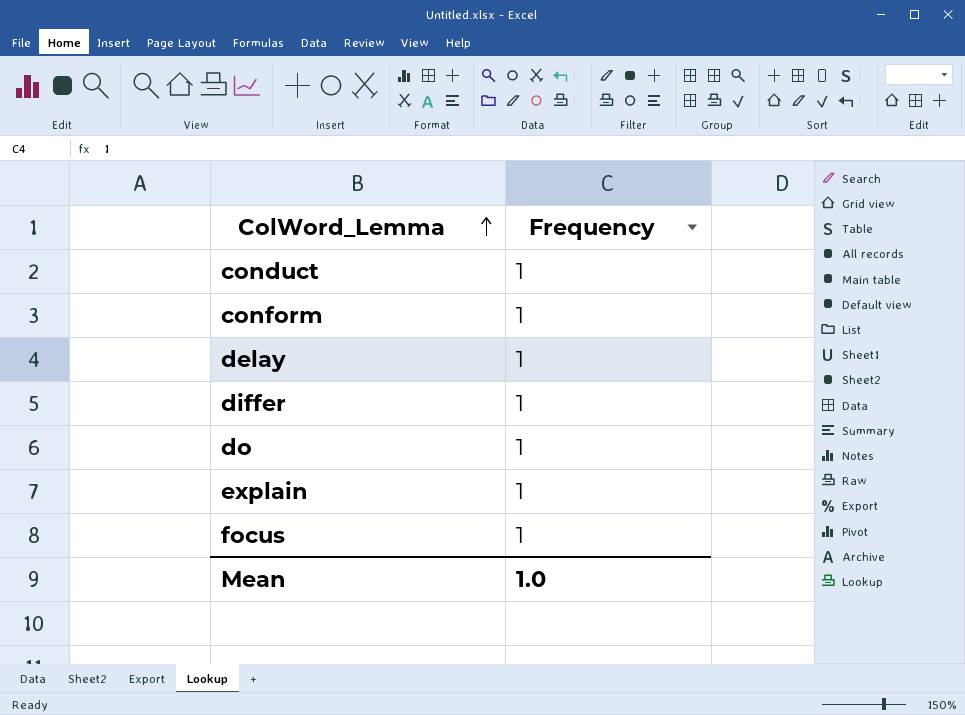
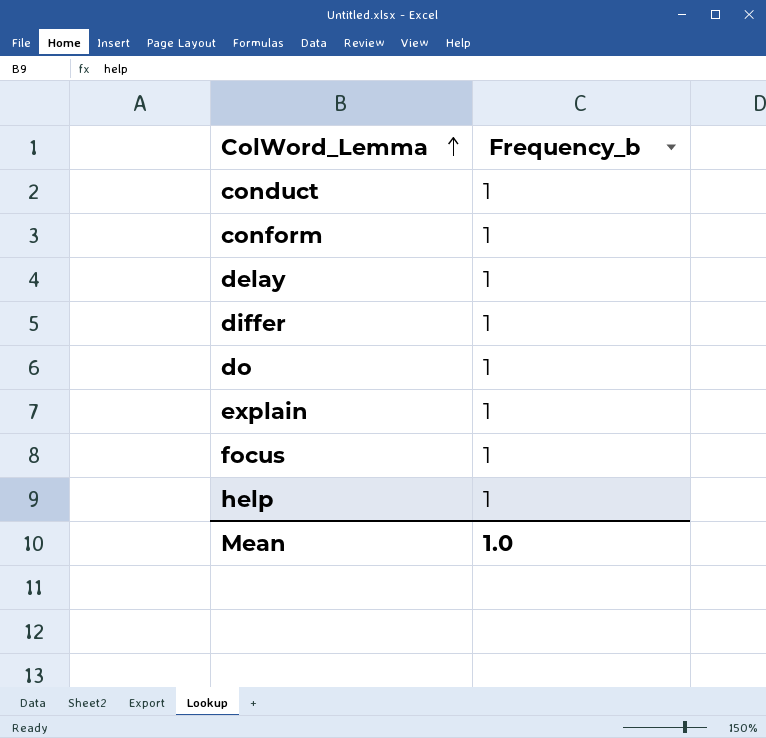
column name: Frequency -> Frequency_b
row help: none -> 1

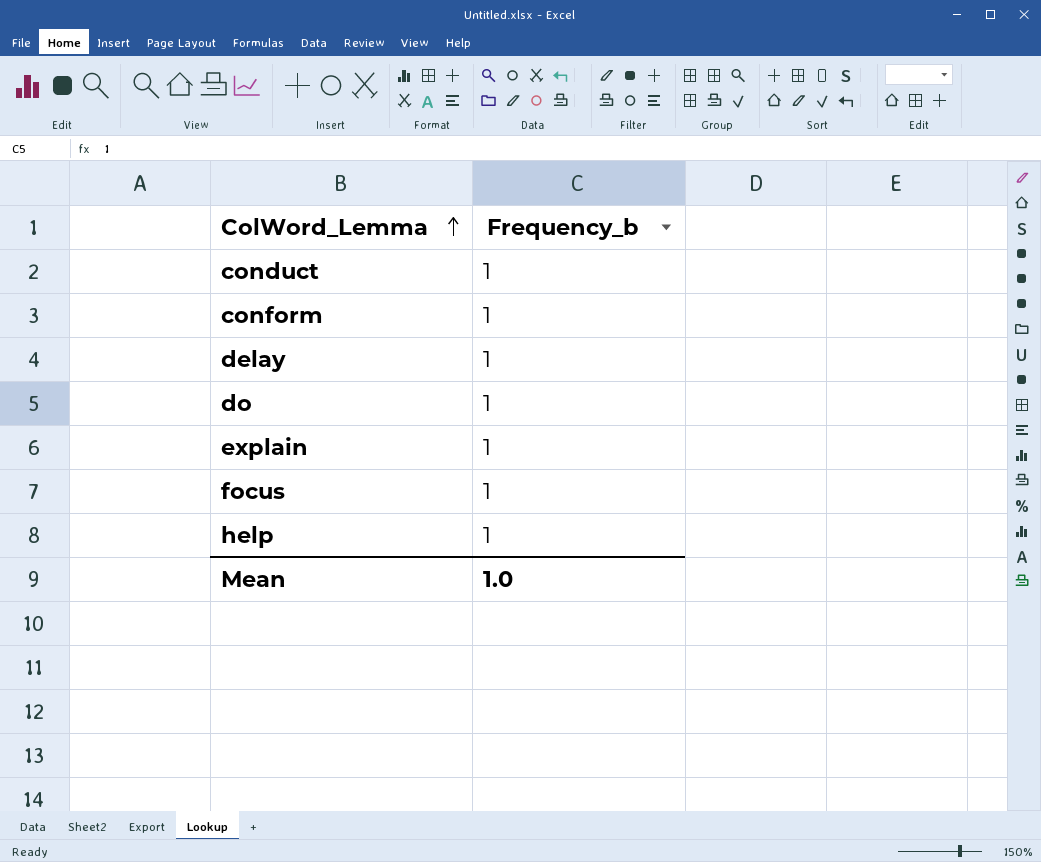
row differ: 1 -> none

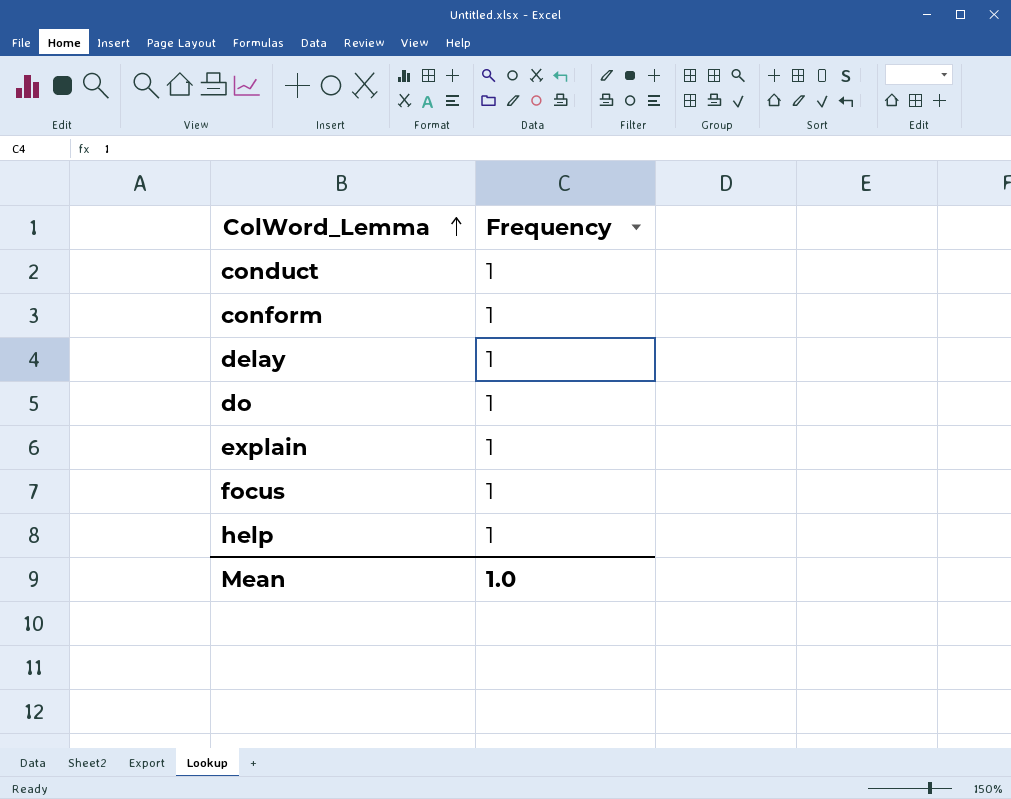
column name: Frequency_b -> Frequency

